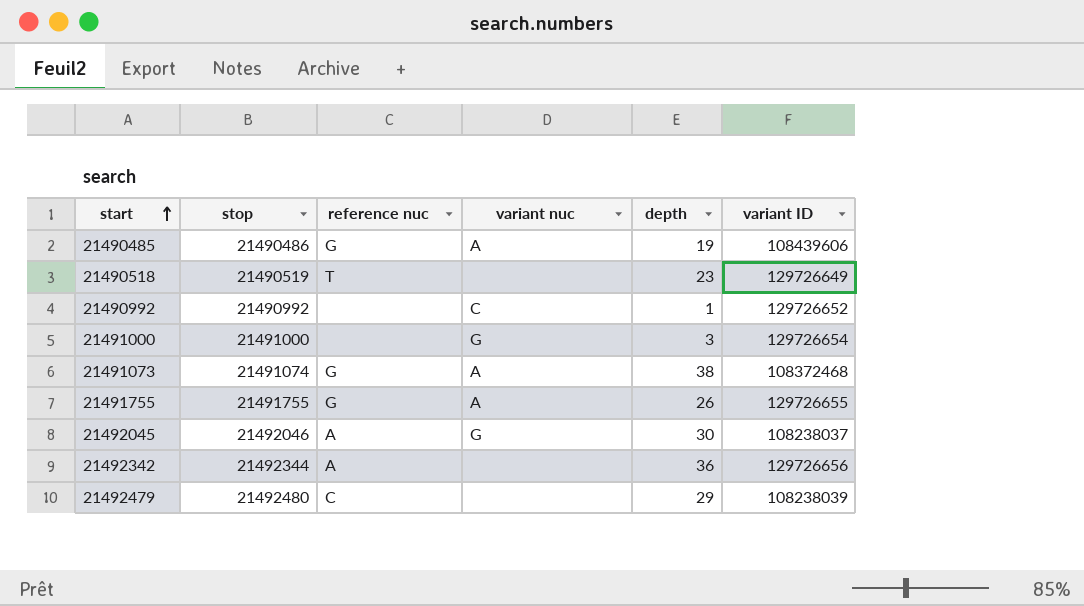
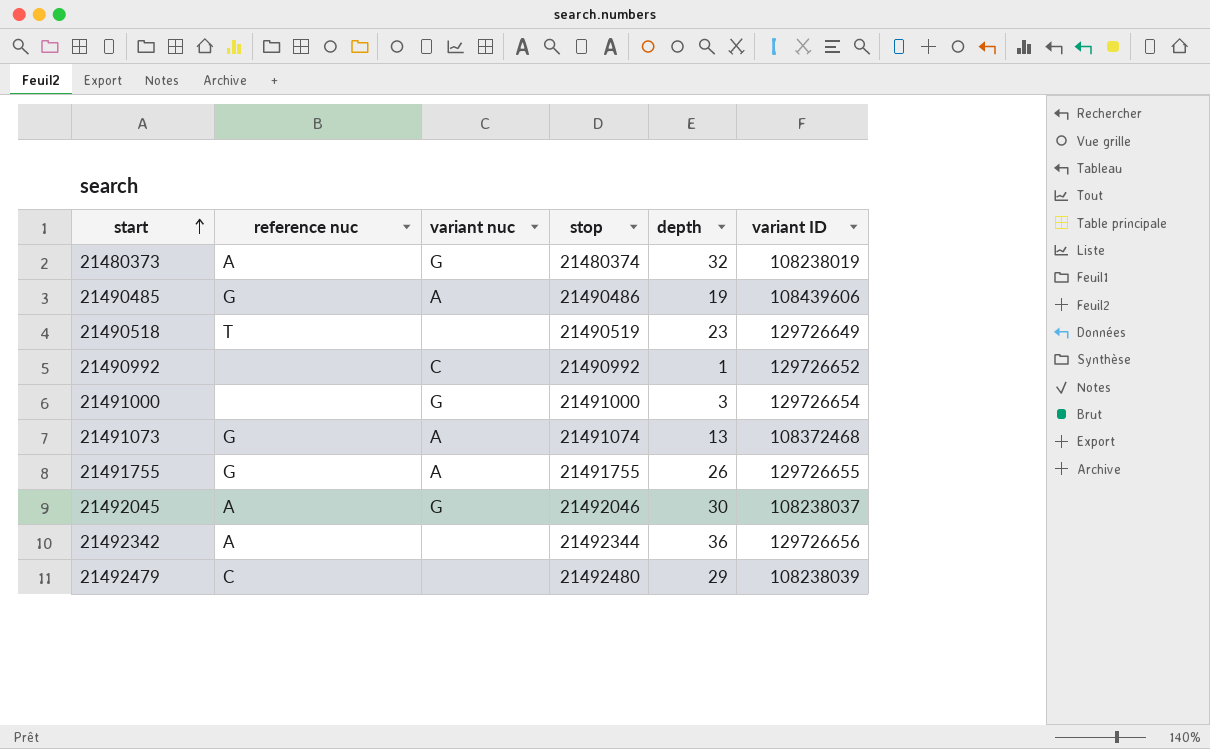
column stop | position: 2 -> 4
row 21480373: none -> A | G | 21480374 | 32 | 108238019
21491073 | depth: 38 -> 13

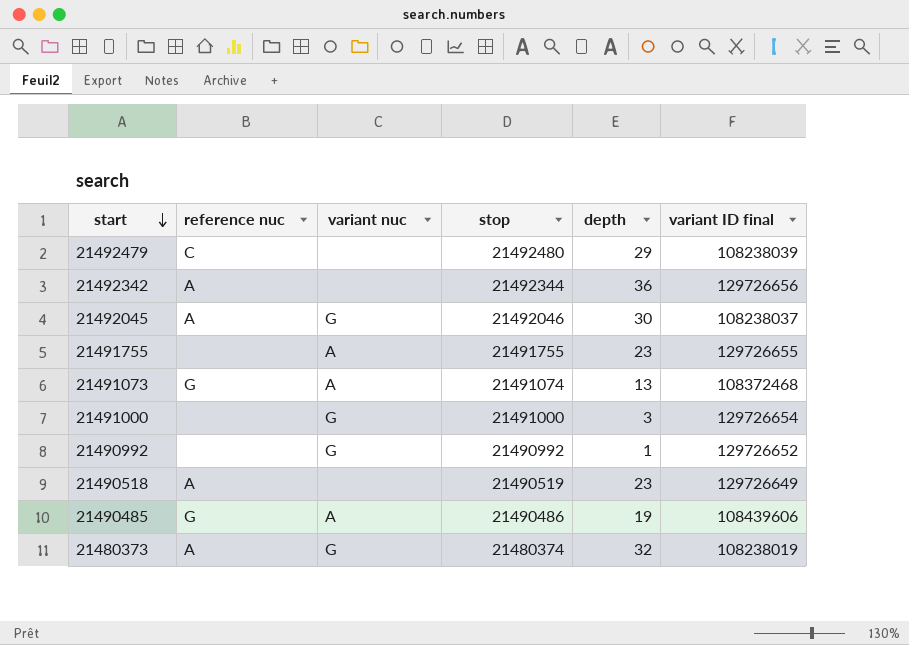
row order: start ascending -> start descending
column name: variant ID -> variant ID final
21491755 | reference nuc: G -> none
21491755 | depth: 26 -> 23
21490992 | variant nuc: C -> G
21490518 | reference nuc: T -> A

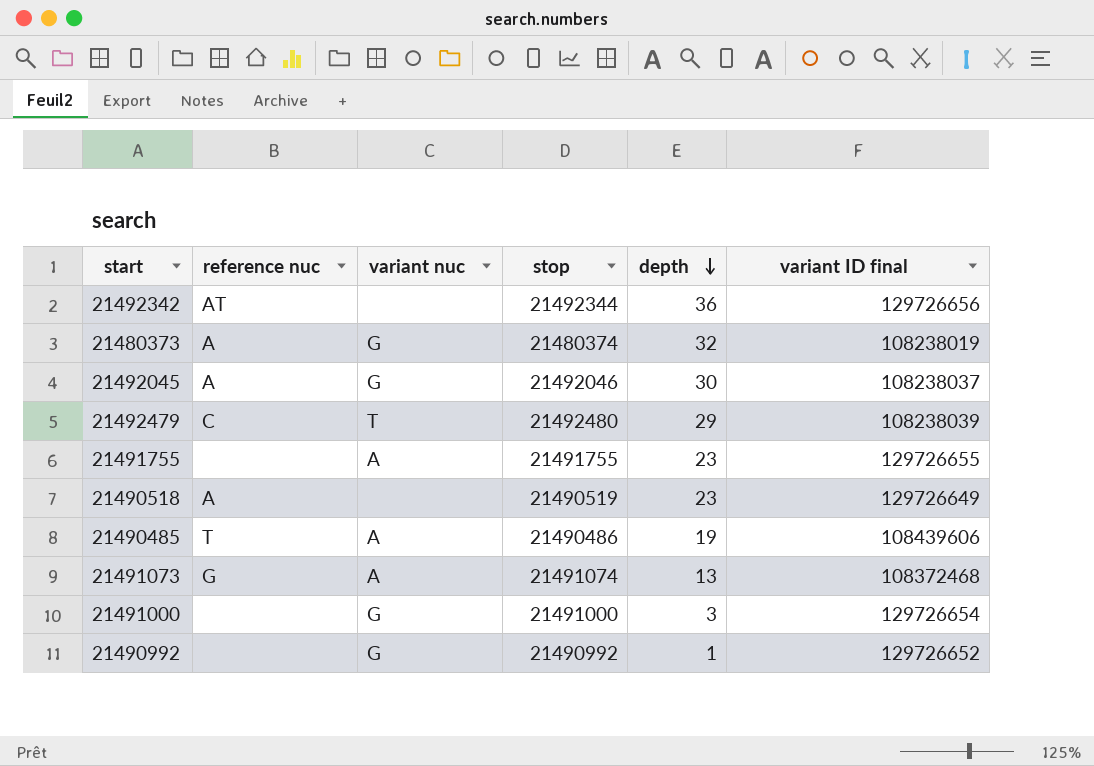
row order: start descending -> depth descending
21492342 | reference nuc: A -> AT
21492479 | variant nuc: none -> T
21490485 | reference nuc: G -> T

